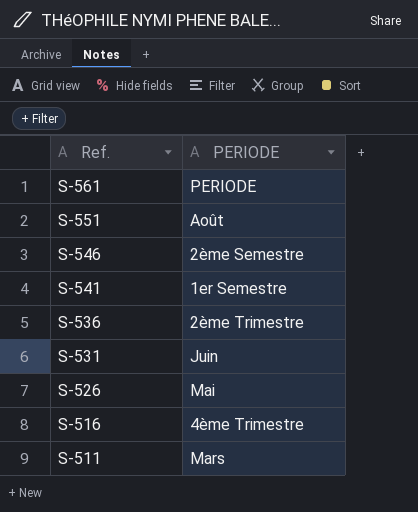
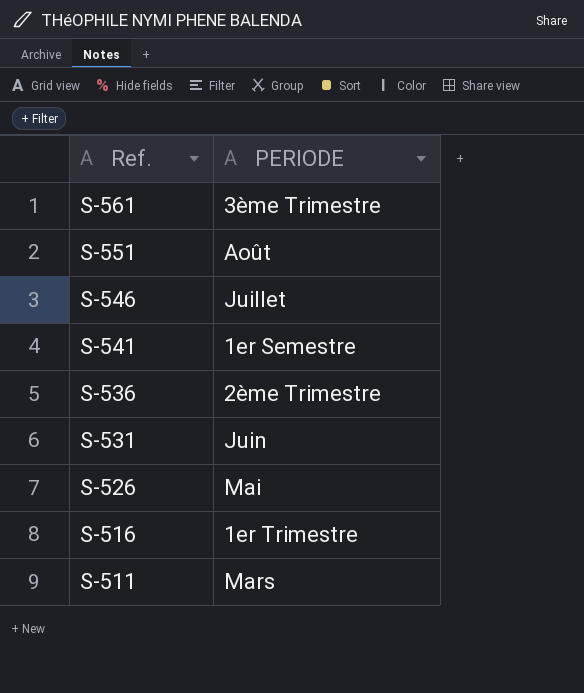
S-561 | PERIODE: PERIODE -> 3ème Trimestre
S-546 | PERIODE: 2ème Semestre -> Juillet
S-516 | PERIODE: 4ème Trimestre -> 1er Trimestre

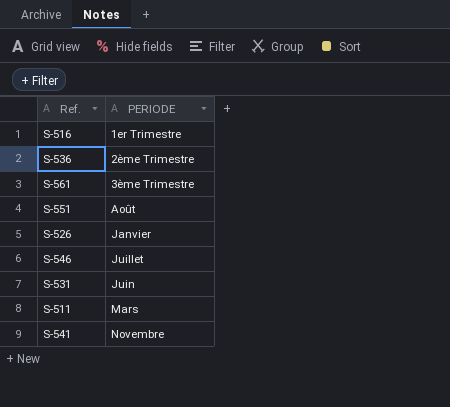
row order: Ref. descending -> PERIODE ascending
S-526 | PERIODE: Mai -> Janvier
S-541 | PERIODE: 1er Semestre -> Novembre

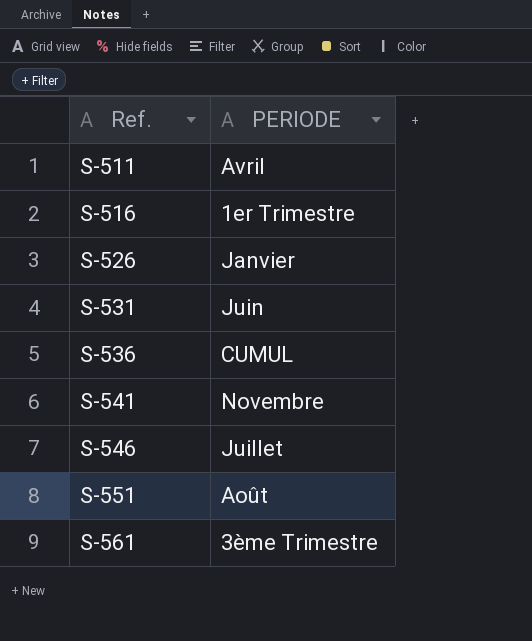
row order: PERIODE ascending -> Ref. ascending
S-511 | PERIODE: Mars -> Avril
S-536 | PERIODE: 2ème Trimestre -> CUMUL

